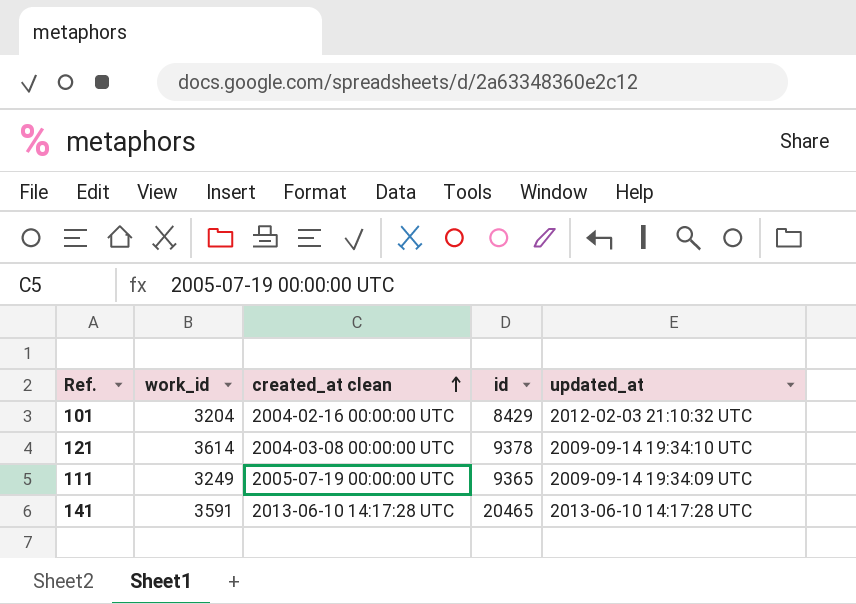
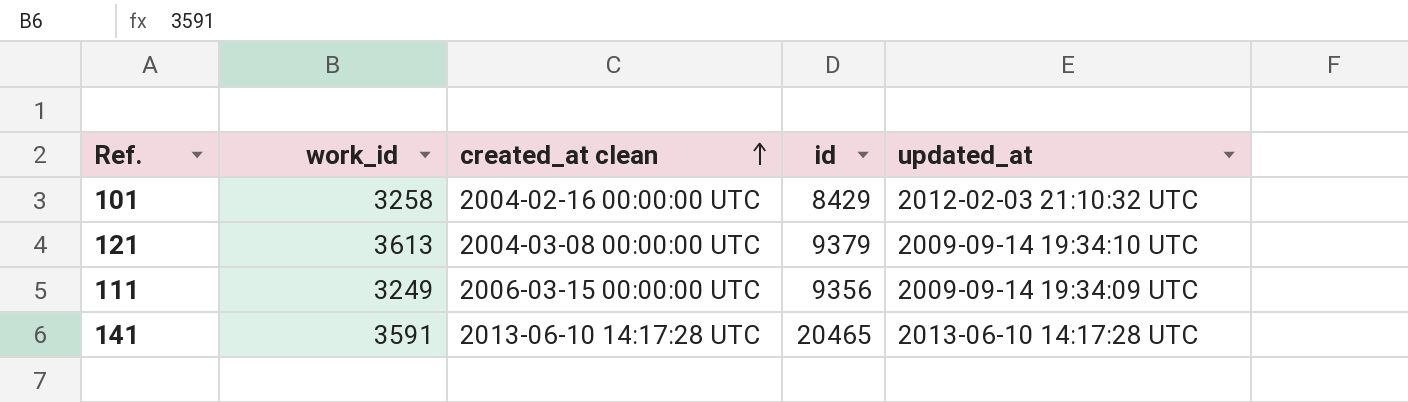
101 | work_id: 3204 -> 3258
121 | work_id: 3614 -> 3613
121 | id: 9378 -> 9379
111 | created_at clean: 2005-07-19 00:00:00 UTC -> 2006-03-15 00:00:00 UTC
111 | id: 9365 -> 9356

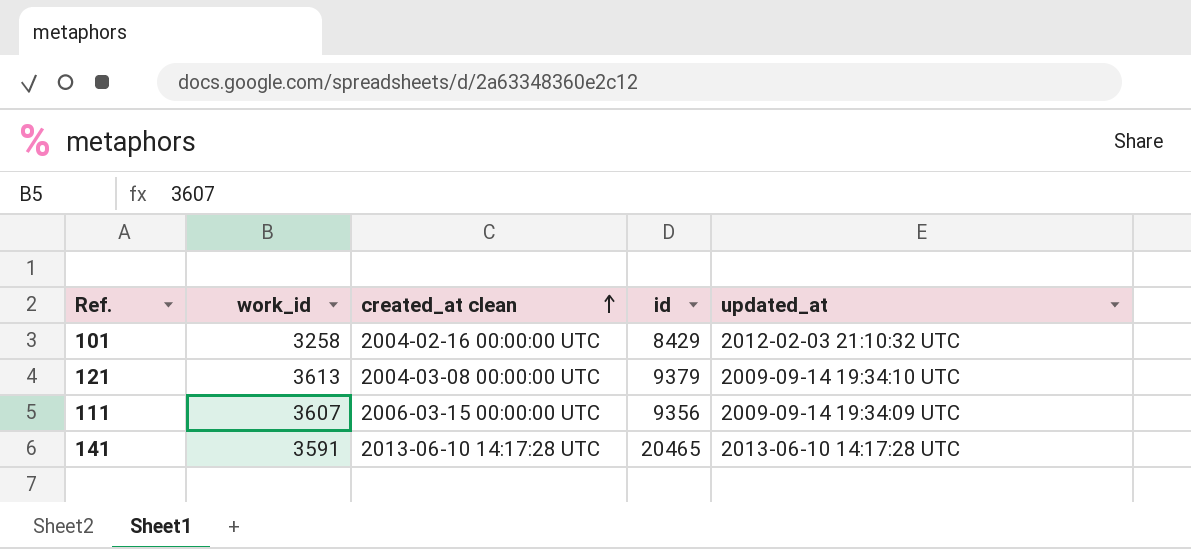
111 | work_id: 3249 -> 3607

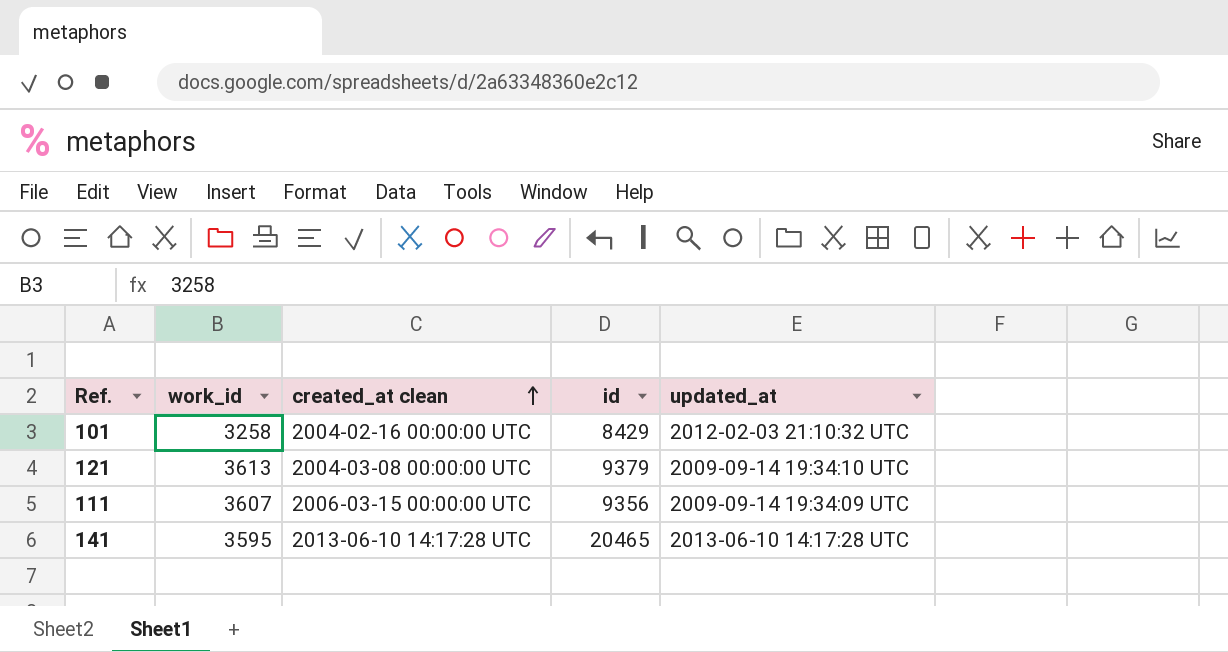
141 | work_id: 3591 -> 3595

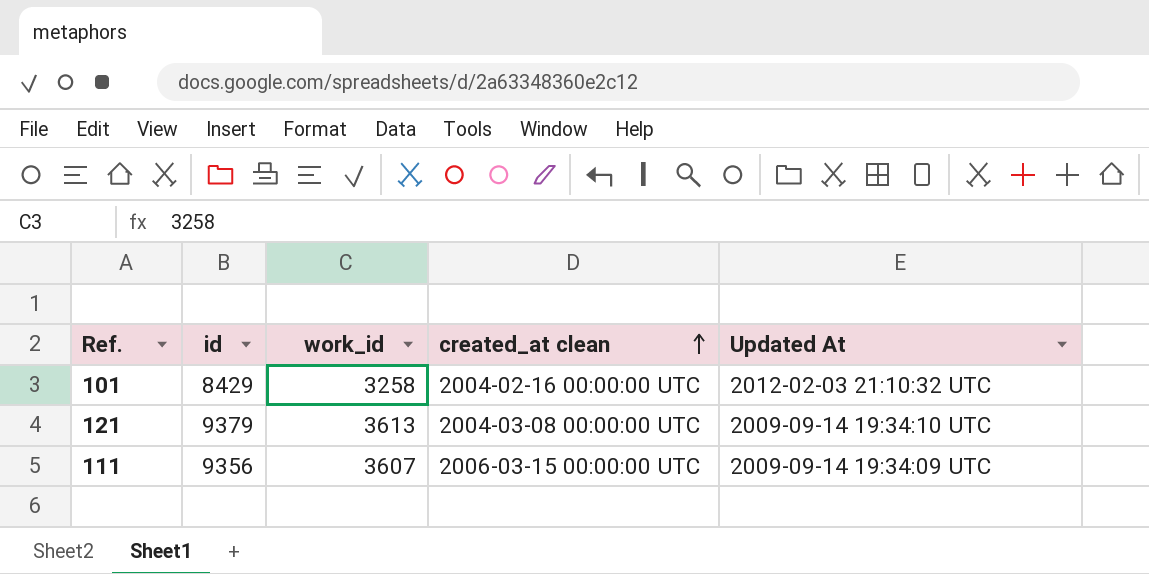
column id | position: 4 -> 2
column name: updated_at -> Updated At
row 141: 3595 | 2013-06-10 14:17:28 UTC | 20465 | 2013-06-10 14:17:28 UTC -> none

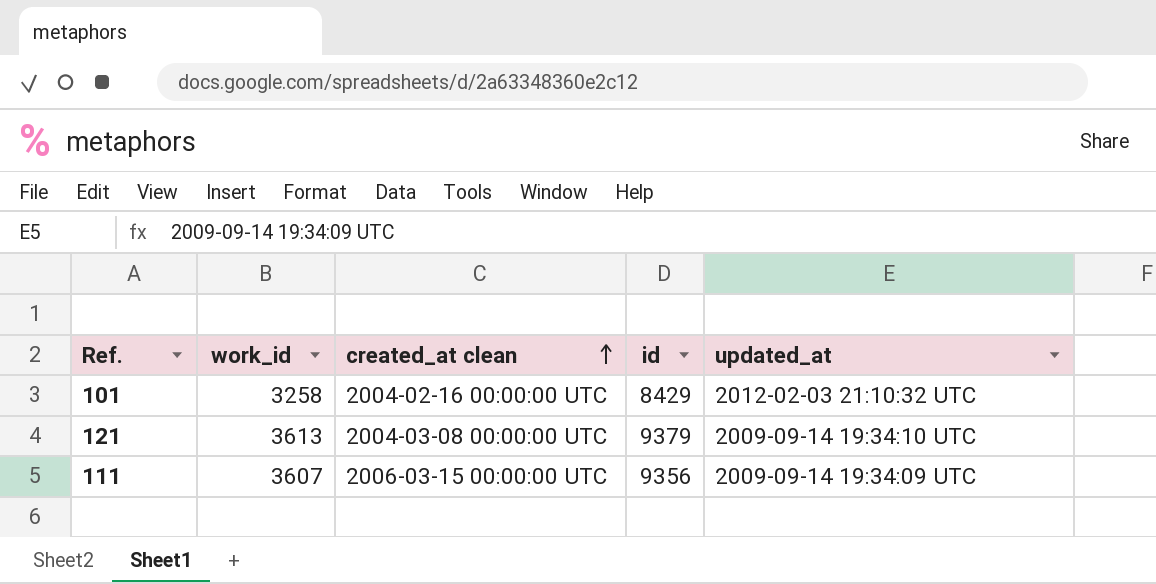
column id | position: 2 -> 4
column name: Updated At -> updated_at

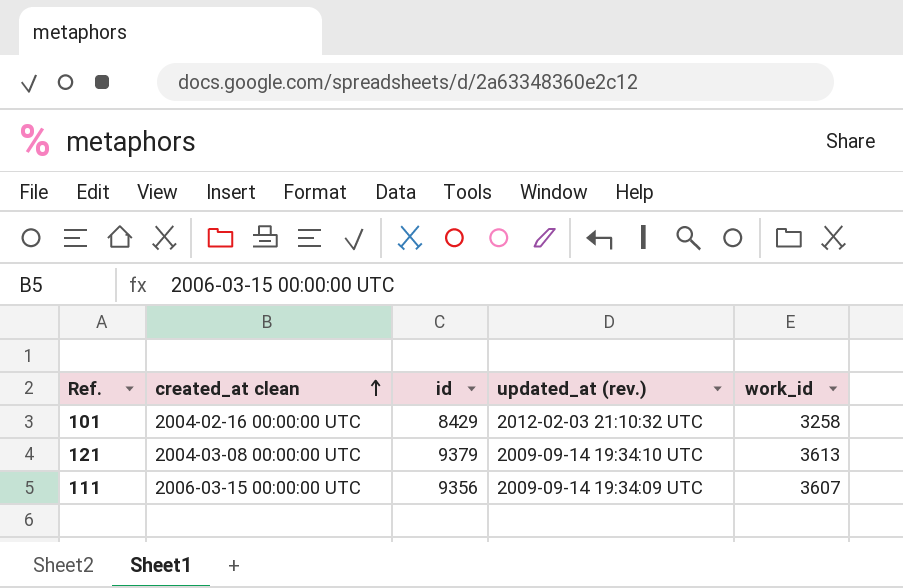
column name: updated_at -> updated_at (rev.)
column work_id | position: 2 -> 5

